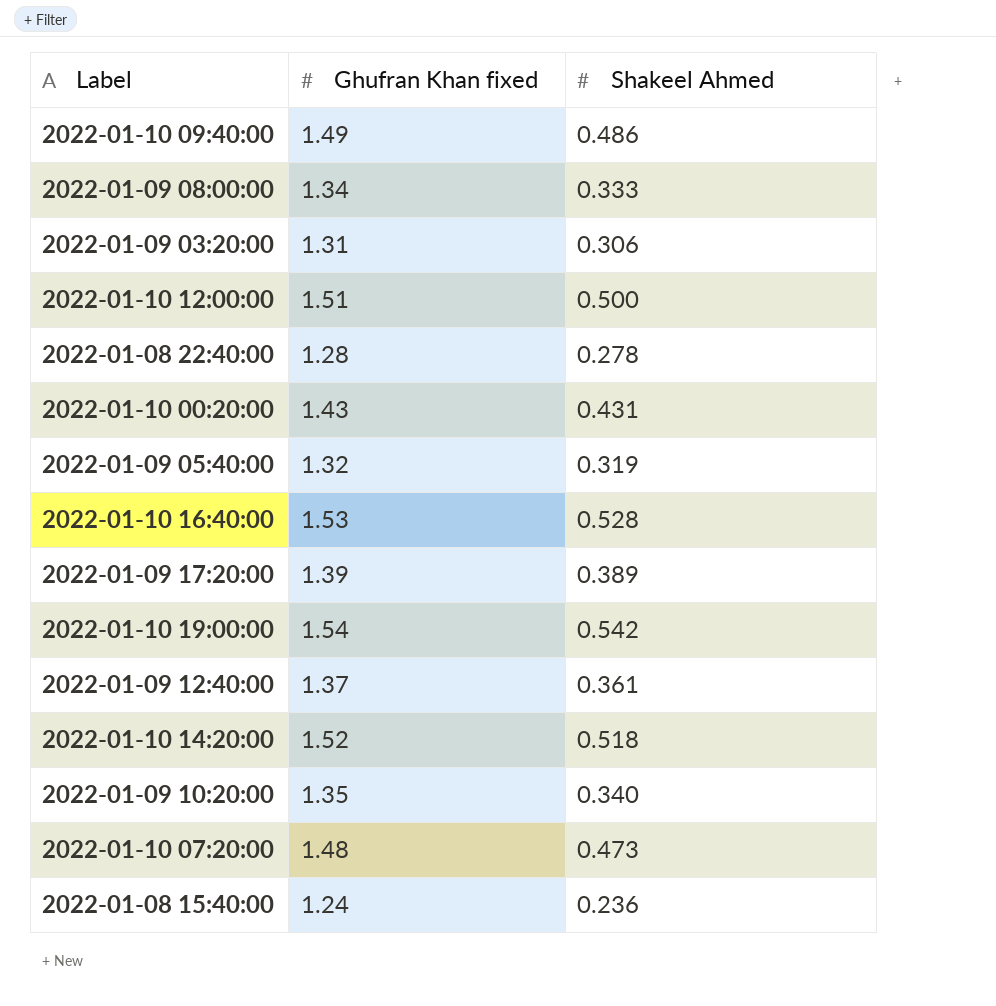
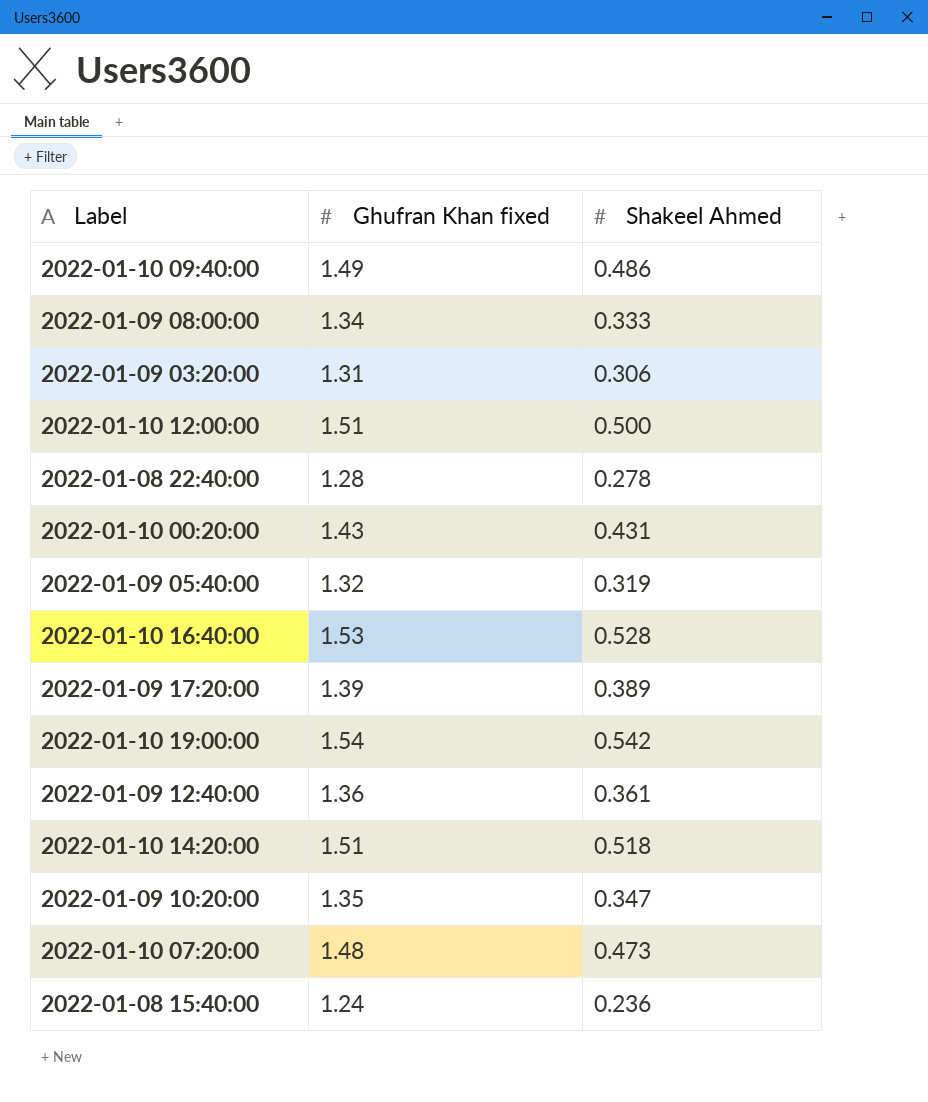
2022-01-09 12:40:00 | Ghufran Khan fixed: 1.37 -> 1.36
2022-01-10 14:20:00 | Ghufran Khan fixed: 1.52 -> 1.51
2022-01-09 10:20:00 | Shakeel Ahmed: 0.340 -> 0.347

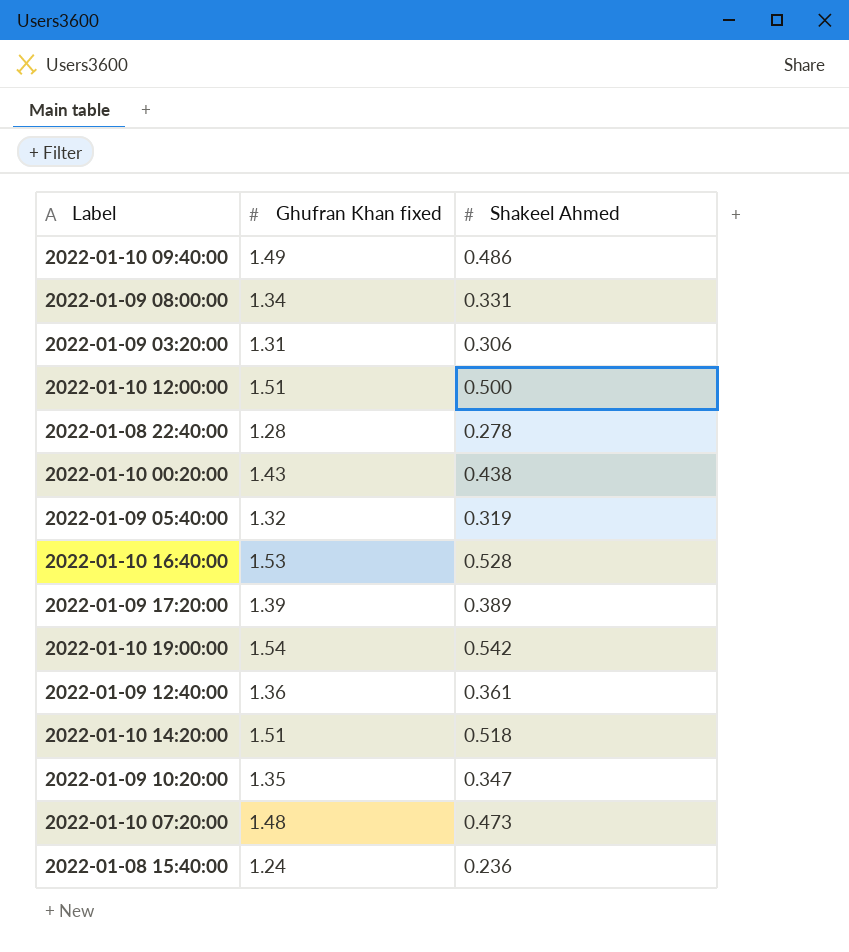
2022-01-09 08:00:00 | Shakeel Ahmed: 0.333 -> 0.331
2022-01-10 00:20:00 | Shakeel Ahmed: 0.431 -> 0.438

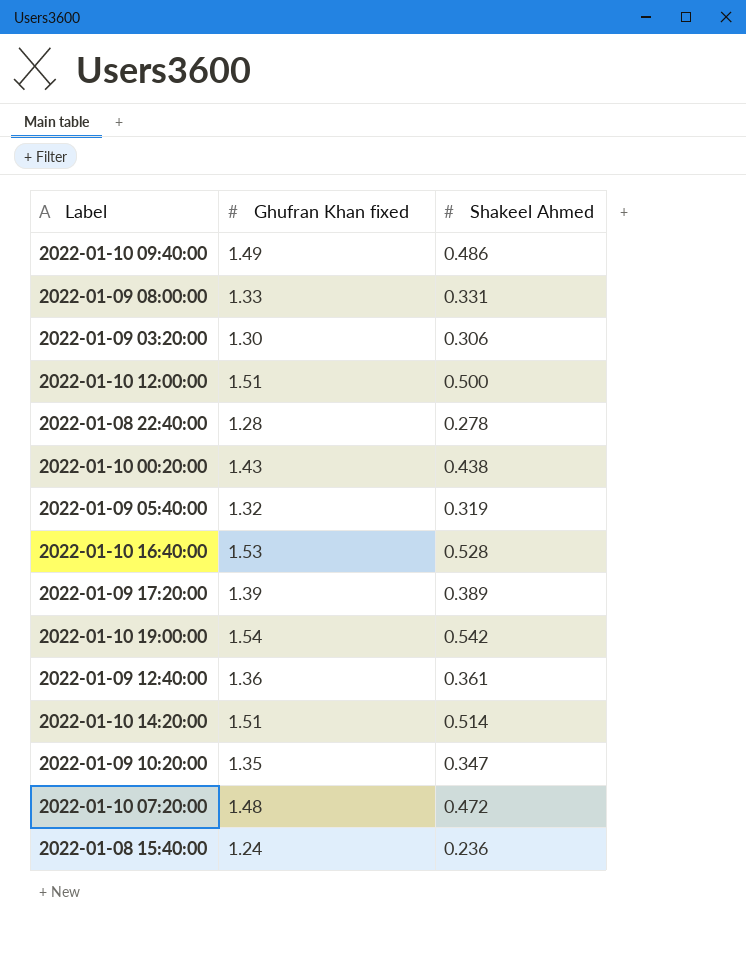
2022-01-09 08:00:00 | Ghufran Khan fixed: 1.34 -> 1.33
2022-01-09 03:20:00 | Ghufran Khan fixed: 1.31 -> 1.30
2022-01-10 14:20:00 | Shakeel Ahmed: 0.518 -> 0.514
2022-01-10 07:20:00 | Shakeel Ahmed: 0.473 -> 0.472

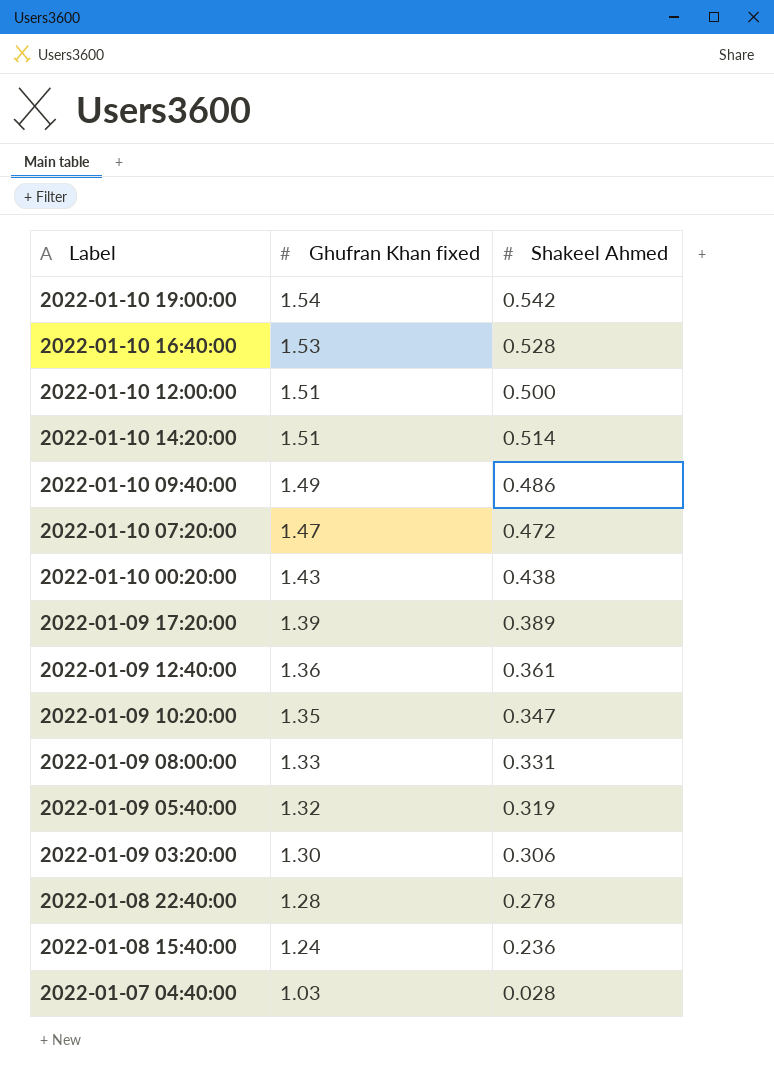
row order: none -> Ghufran Khan fixed descending
2022-01-10 07:20:00 | Ghufran Khan fixed: 1.48 -> 1.47
row 2022-01-07 04:40:00: none -> 1.03 | 0.028

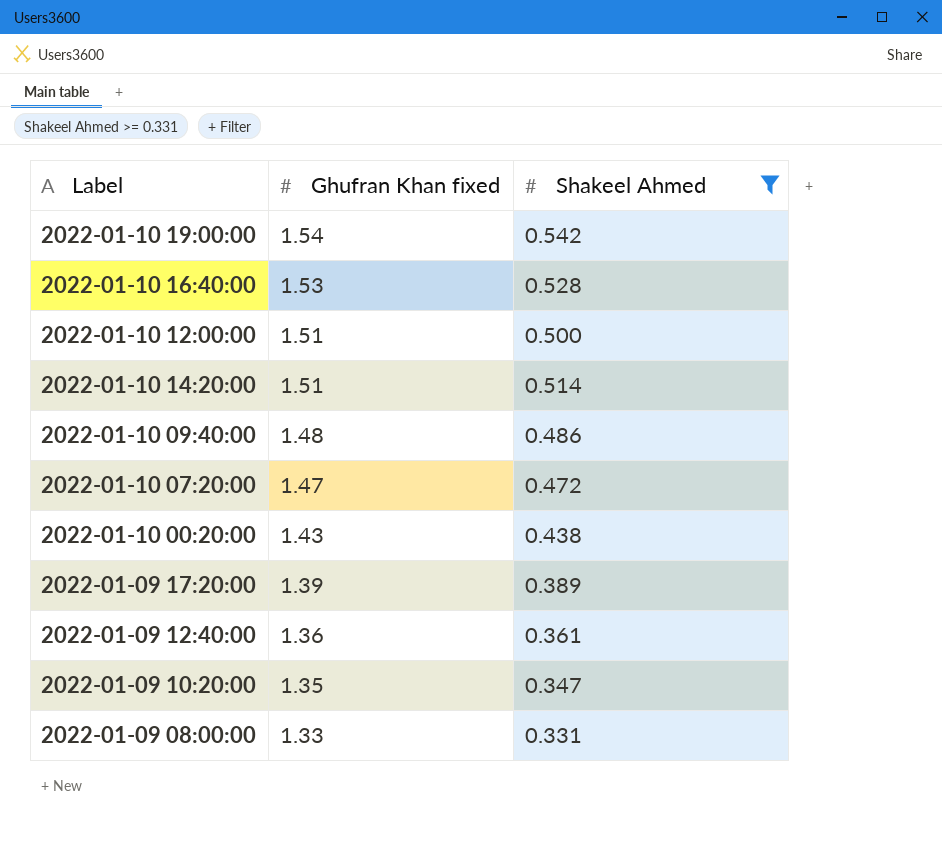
filter: none -> Shakeel Ahmed >= 0.331
2022-01-10 09:40:00 | Ghufran Khan fixed: 1.49 -> 1.48

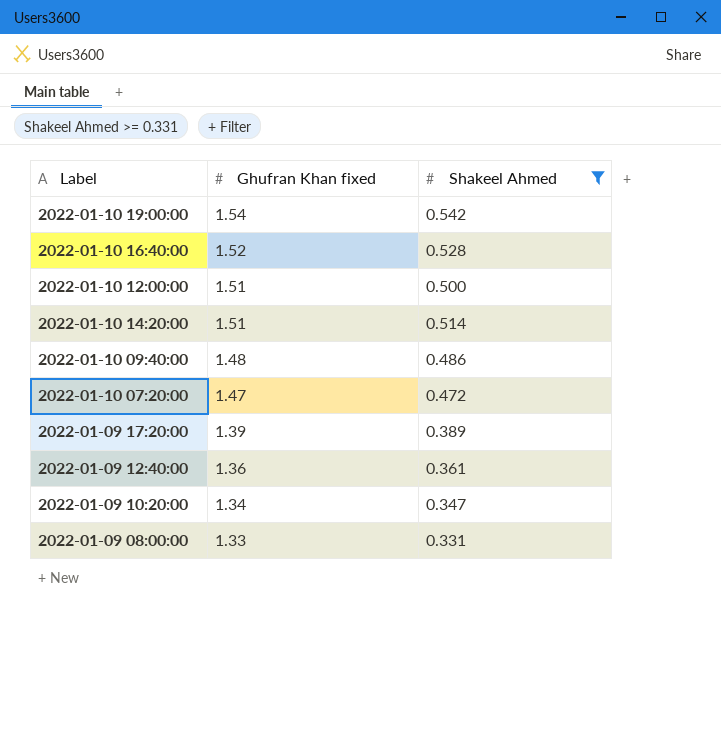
row 2022-01-10 00:20:00: 1.43 | 0.438 -> none
2022-01-10 16:40:00 | Ghufran Khan fixed: 1.53 -> 1.52
2022-01-09 10:20:00 | Ghufran Khan fixed: 1.35 -> 1.34

